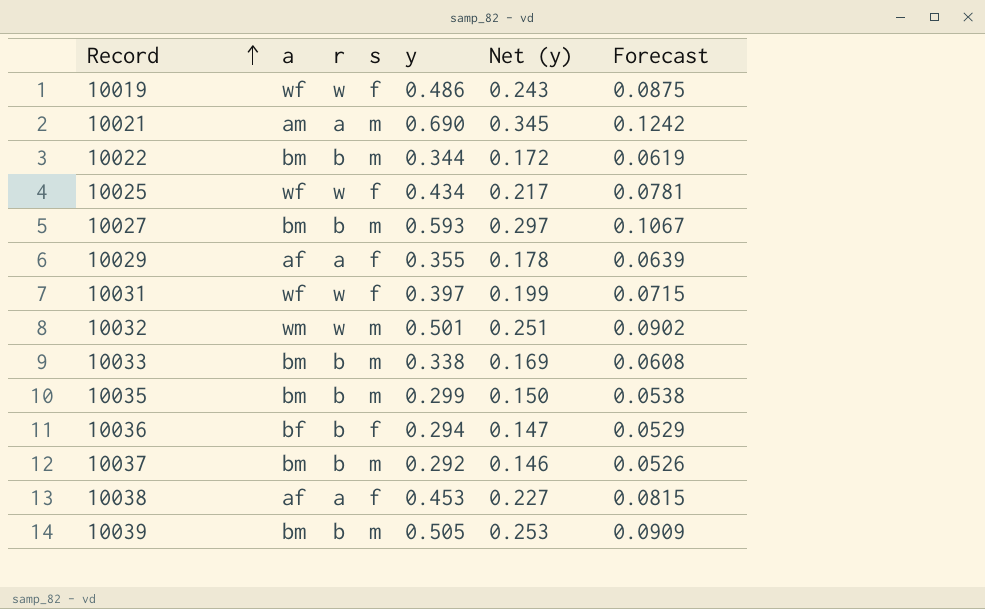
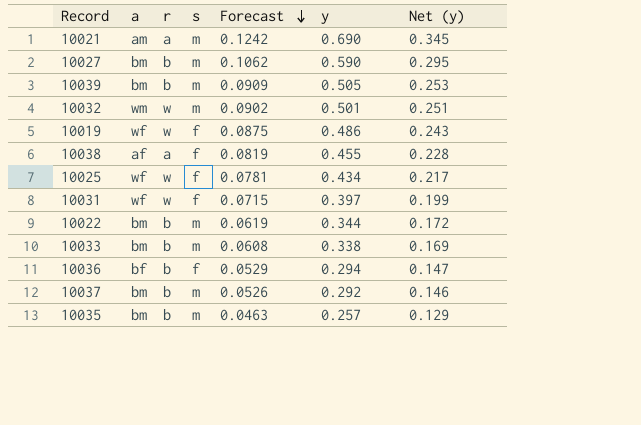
row order: Record ascending -> Forecast descending
column Forecast | position: 7 -> 5
row 10029: af | a | f | 0.355 | 0.178 | 0.0639 -> none
10027 | Forecast: 0.1067 -> 0.1062
10027 | y: 0.593 -> 0.590
10027 | Net (y): 0.297 -> 0.295
10038 | Forecast: 0.0815 -> 0.0819
10038 | y: 0.453 -> 0.455
10038 | Net (y): 0.227 -> 0.228
10035 | Forecast: 0.0538 -> 0.0463
10035 | y: 0.299 -> 0.257
10035 | Net (y): 0.150 -> 0.129

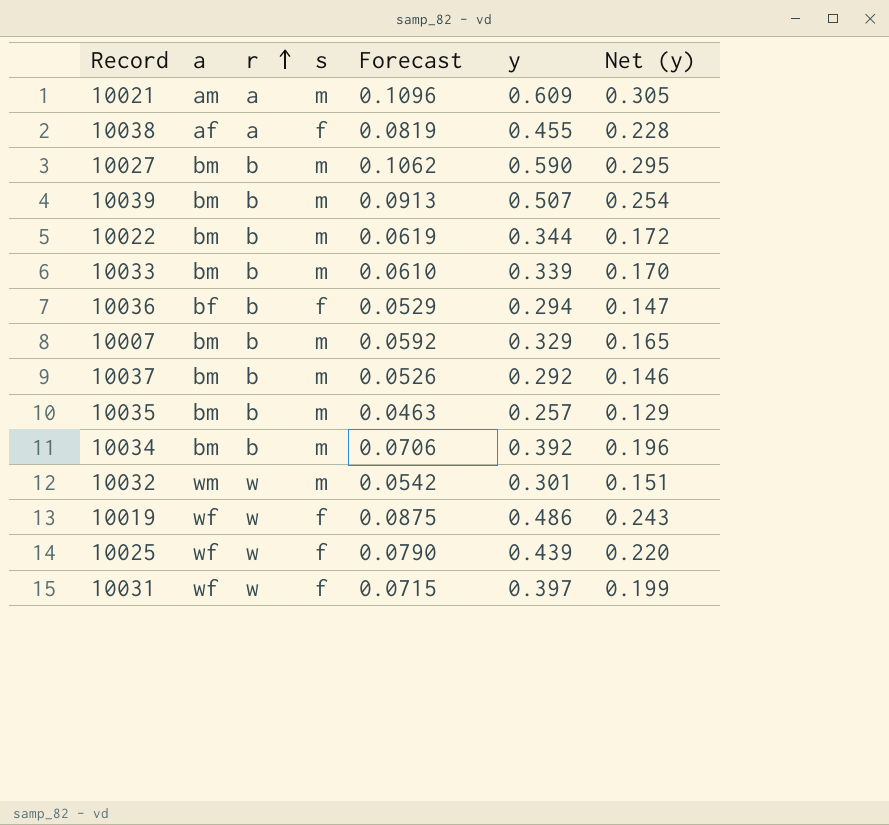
row order: Forecast descending -> r ascending
10021 | Forecast: 0.1242 -> 0.1096
10021 | y: 0.690 -> 0.609
10021 | Net (y): 0.345 -> 0.305
10039 | Forecast: 0.0909 -> 0.0913
10039 | y: 0.505 -> 0.507
10039 | Net (y): 0.253 -> 0.254
10033 | Forecast: 0.0608 -> 0.0610
10033 | y: 0.338 -> 0.339
10033 | Net (y): 0.169 -> 0.170
row 10007: none -> bm | b | m | 0.0592 | 0.329 | 0.165
row 10034: none -> bm | b | m | 0.0706 | 0.392 | 0.196
10032 | Forecast: 0.0902 -> 0.0542
10032 | y: 0.501 -> 0.301
10032 | Net (y): 0.251 -> 0.151
10025 | Forecast: 0.0781 -> 0.0790
10025 | y: 0.434 -> 0.439
10025 | Net (y): 0.217 -> 0.220

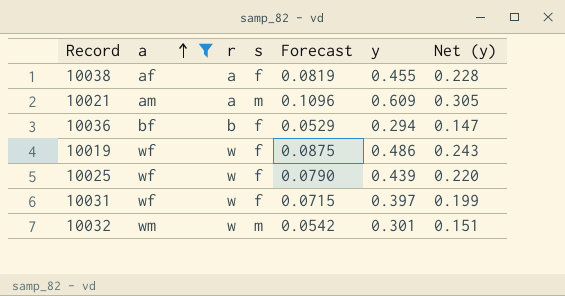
filter: none -> a != bm
row order: r ascending -> a ascending

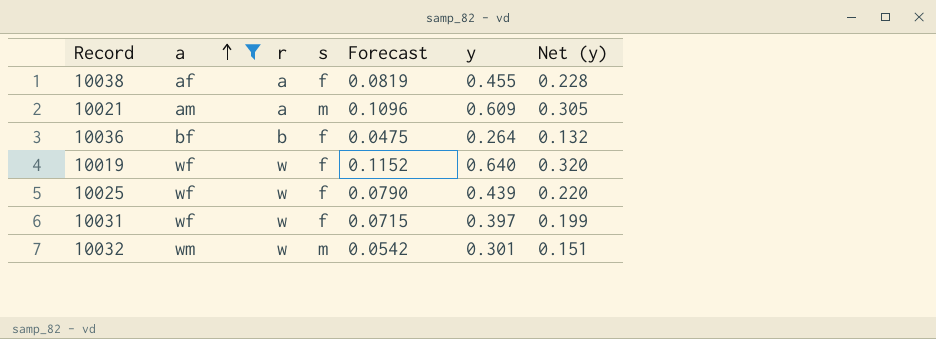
10036 | Forecast: 0.0529 -> 0.0475
10036 | y: 0.294 -> 0.264
10036 | Net (y): 0.147 -> 0.132
10019 | Forecast: 0.0875 -> 0.1152
10019 | y: 0.486 -> 0.640
10019 | Net (y): 0.243 -> 0.320

